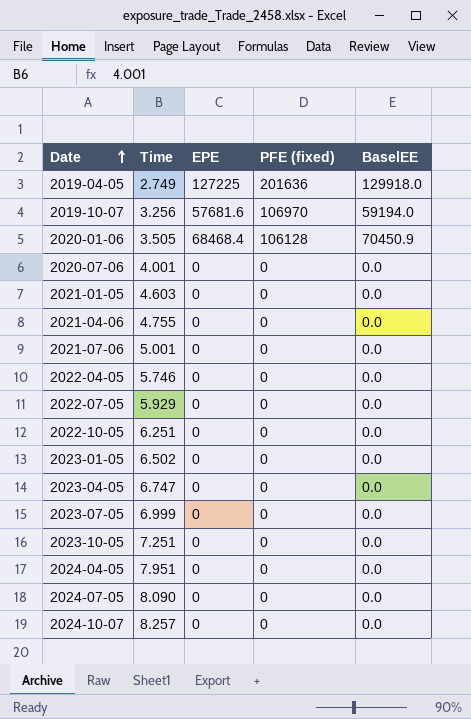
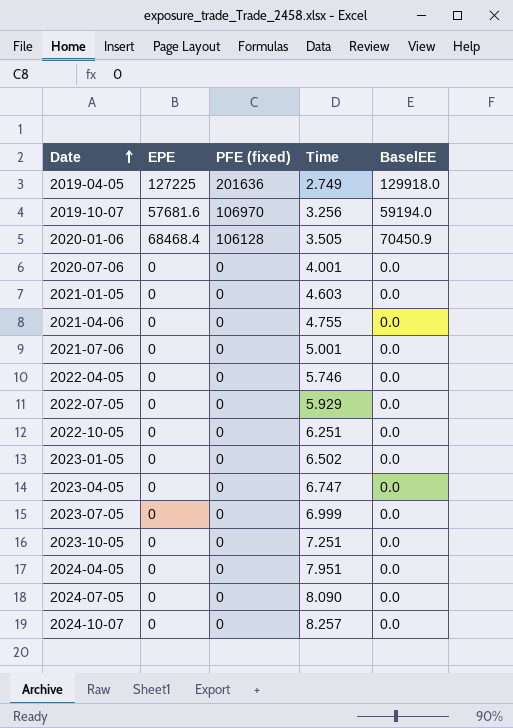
column Time | position: 2 -> 4

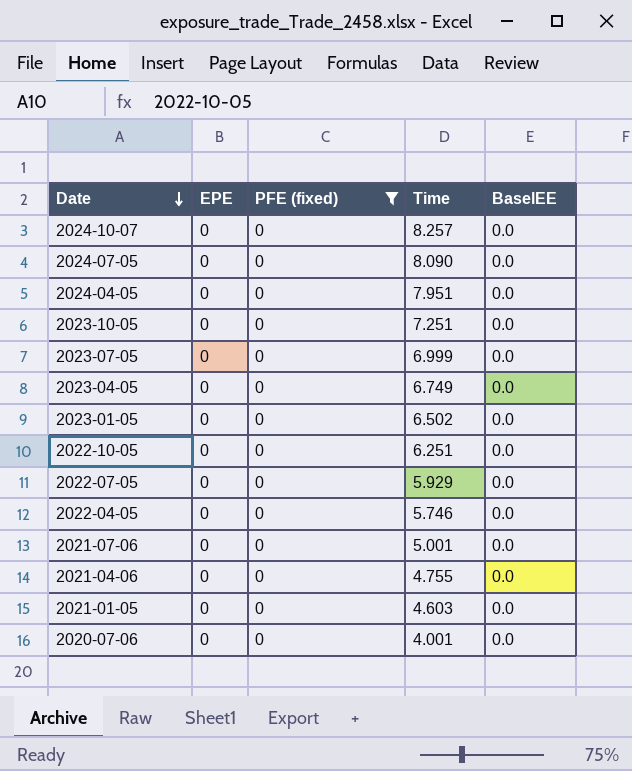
filter: none -> PFE (fixed) = 0
row order: Date ascending -> Date descending
2023-04-05 | Time: 6.747 -> 6.749

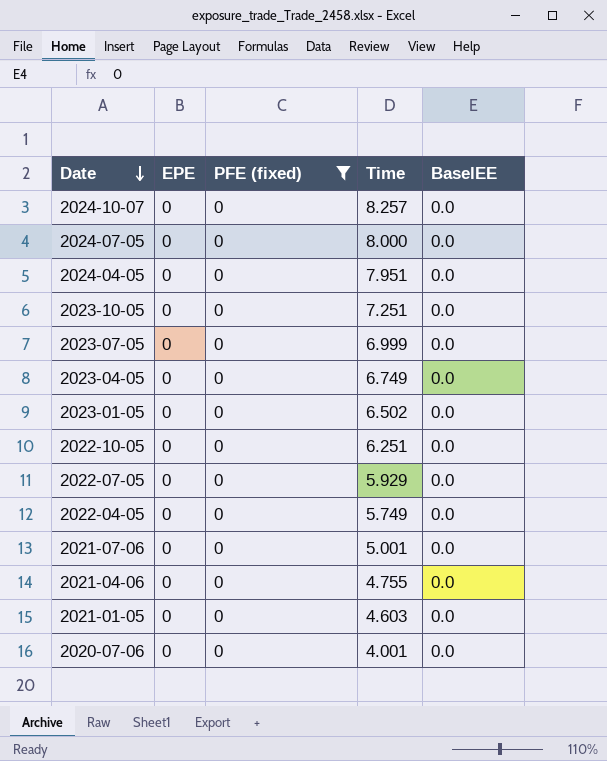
2024-07-05 | Time: 8.090 -> 8.000
2022-04-05 | Time: 5.746 -> 5.749

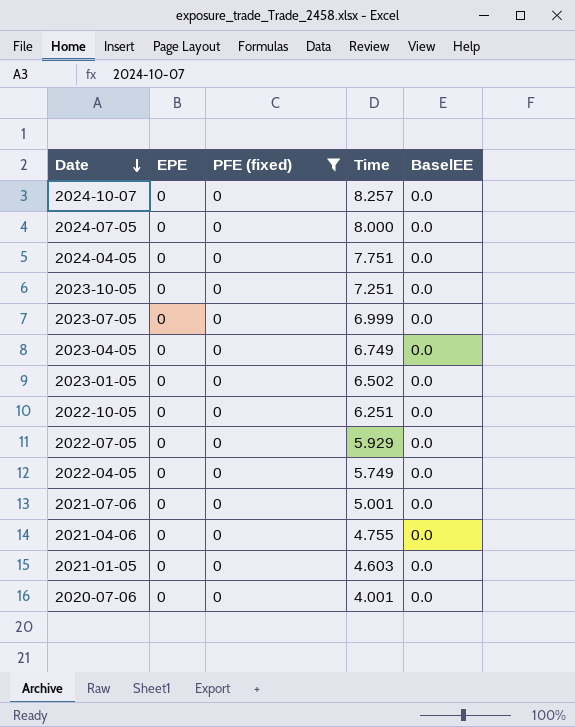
2024-04-05 | Time: 7.951 -> 7.751

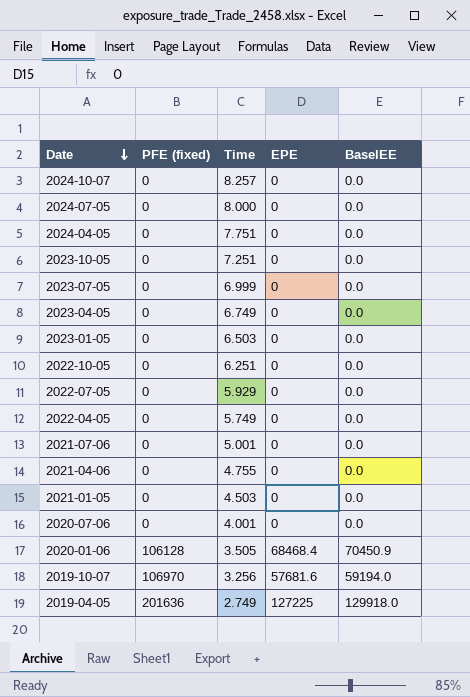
filter: PFE (fixed) = 0 -> none
column EPE | position: 2 -> 4
2023-01-05 | Time: 6.502 -> 6.503
2021-01-05 | Time: 4.603 -> 4.503

